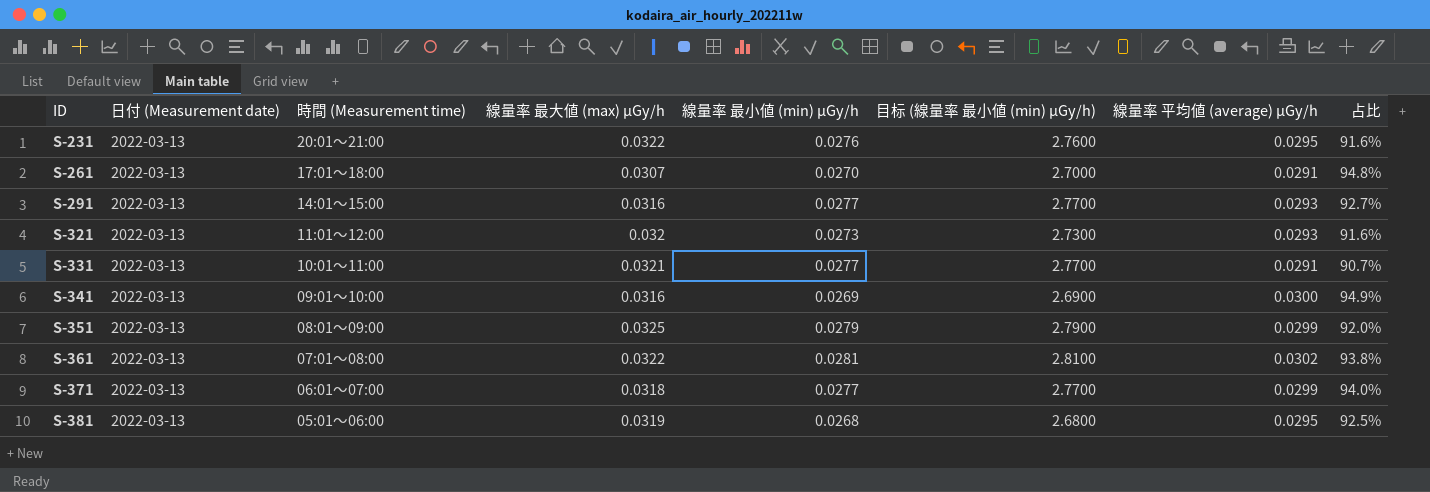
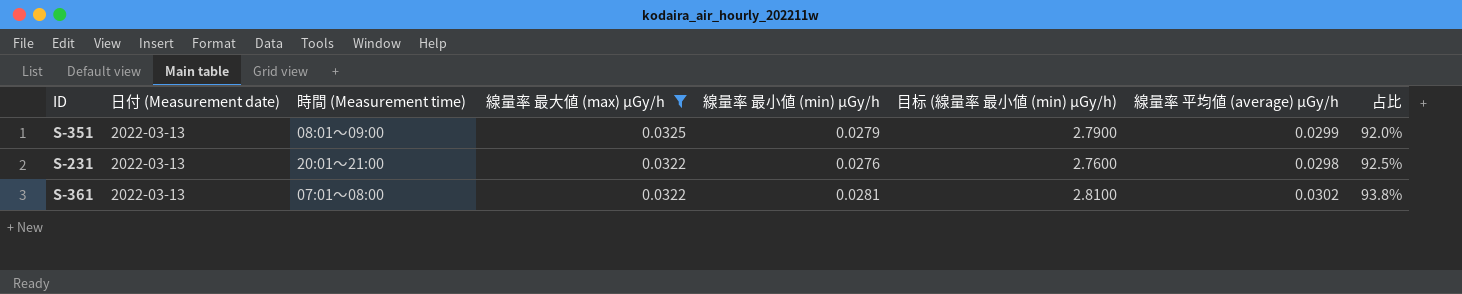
filter: none -> 線量率 最大値 (max) μGy/h >= 0.0322
row order: ID ascending -> 線量率 最大値 (max) μGy/h descending
S-231 | 線量率 平均値 (average) μGy/h: 0.0295 -> 0.0298
S-231 | 占比: 91.6% -> 92.5%

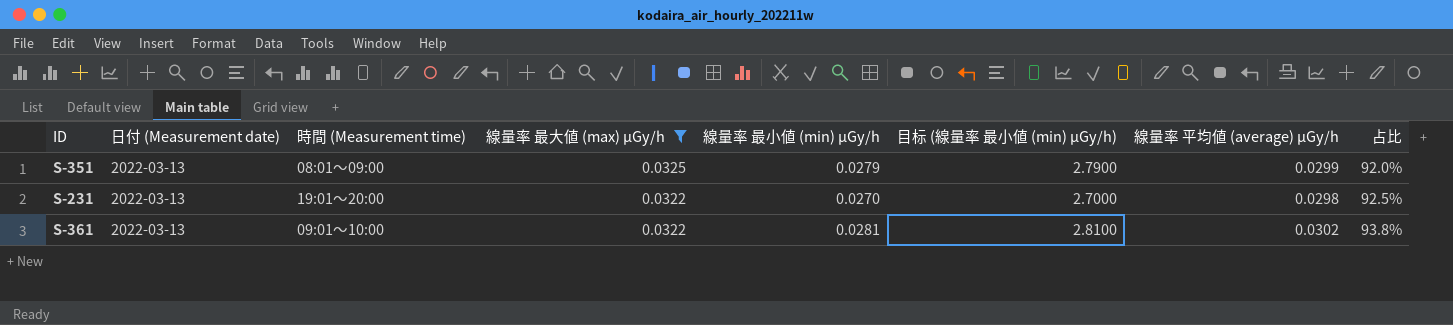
S-231 | 時間 (Measurement time): 20:01～21:00 -> 19:01～20:00
S-231 | 線量率 最小値 (min) μGy/h: 0.0276 -> 0.0270
S-231 | 目标 (線量率 最小値 (min) μGy/h): 2.7600 -> 2.7000
S-361 | 時間 (Measurement time): 07:01～08:00 -> 09:01～10:00

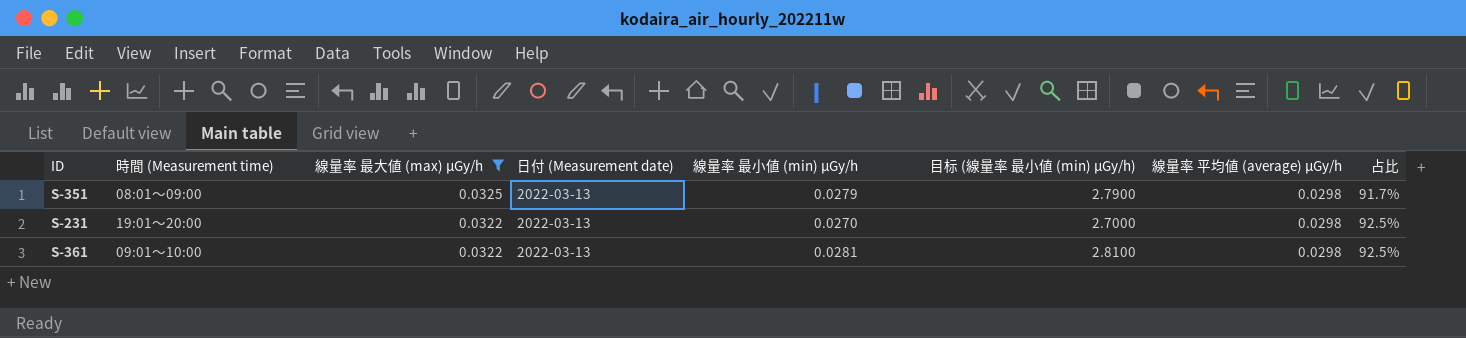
column 日付 (Measurement date) | position: 2 -> 4
S-351 | 線量率 平均値 (average) μGy/h: 0.0299 -> 0.0298
S-351 | 占比: 92.0% -> 91.7%
S-361 | 線量率 平均値 (average) μGy/h: 0.0302 -> 0.0298
S-361 | 占比: 93.8% -> 92.5%

